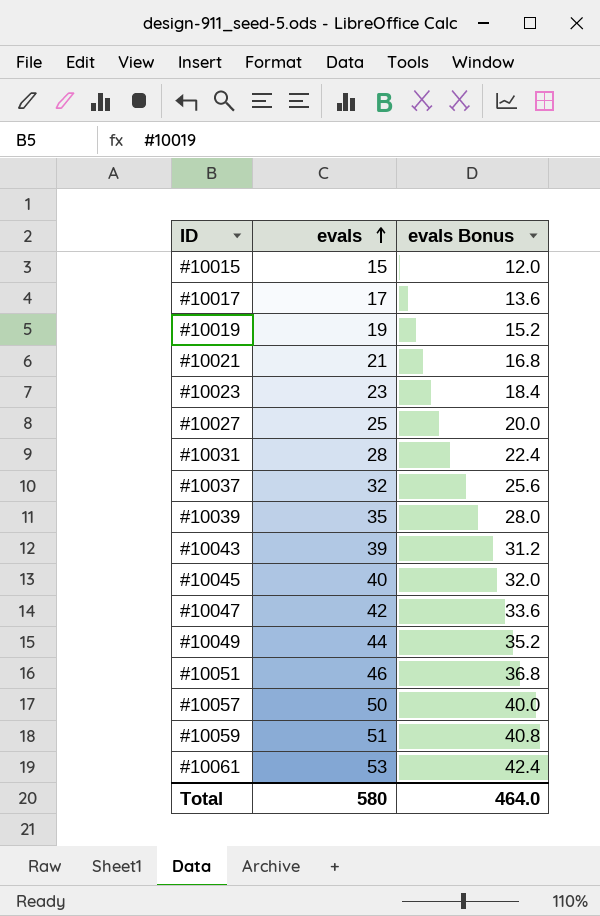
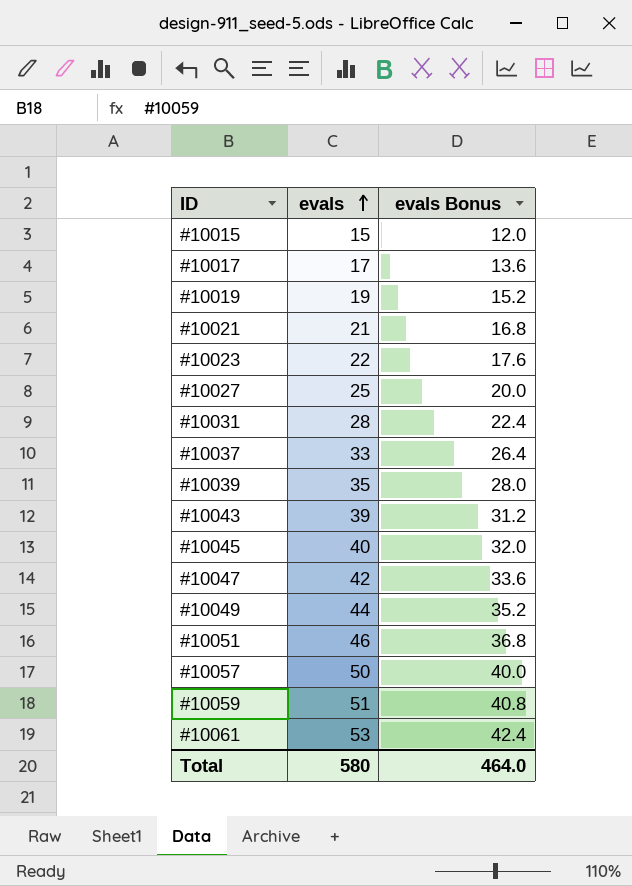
#10023 | evals: 23 -> 22
#10023 | evals Bonus: 18.4 -> 17.6
#10037 | evals: 32 -> 33
#10037 | evals Bonus: 25.6 -> 26.4

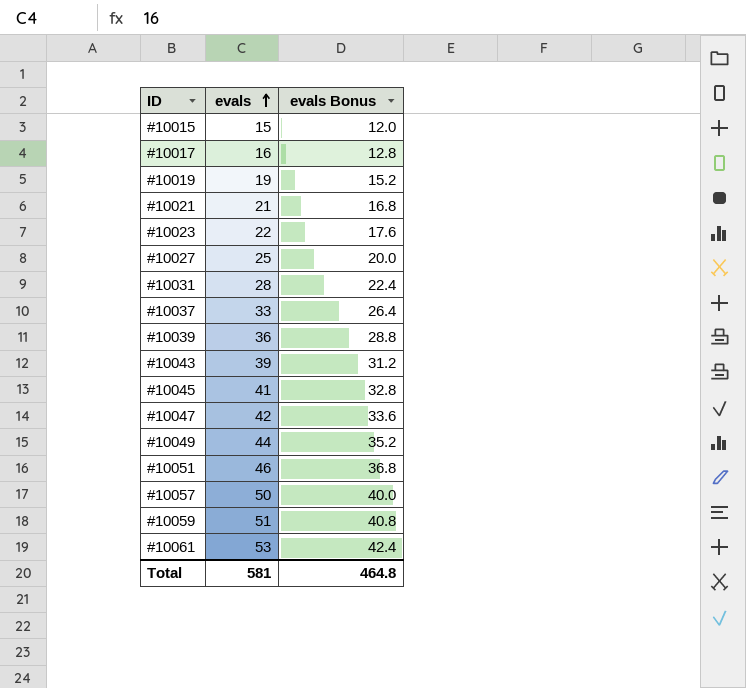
#10017 | evals: 17 -> 16
#10017 | evals Bonus: 13.6 -> 12.8
#10039 | evals: 35 -> 36
#10039 | evals Bonus: 28.0 -> 28.8
#10045 | evals: 40 -> 41
#10045 | evals Bonus: 32.0 -> 32.8
Total | evals: 580 -> 581
Total | evals Bonus: 464.0 -> 464.8

